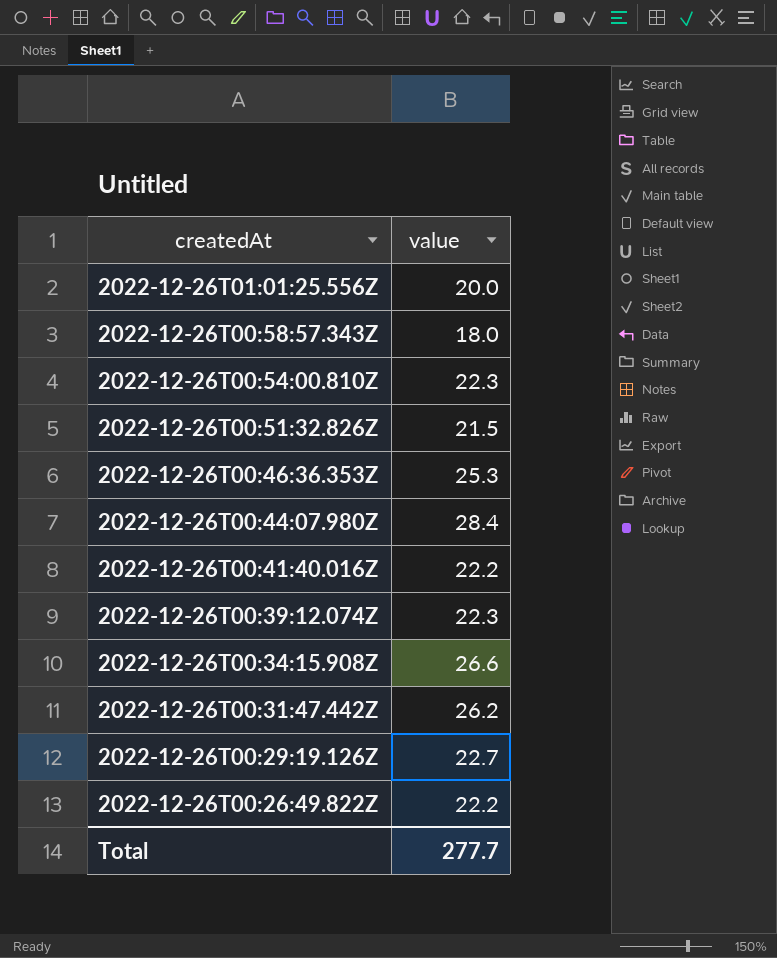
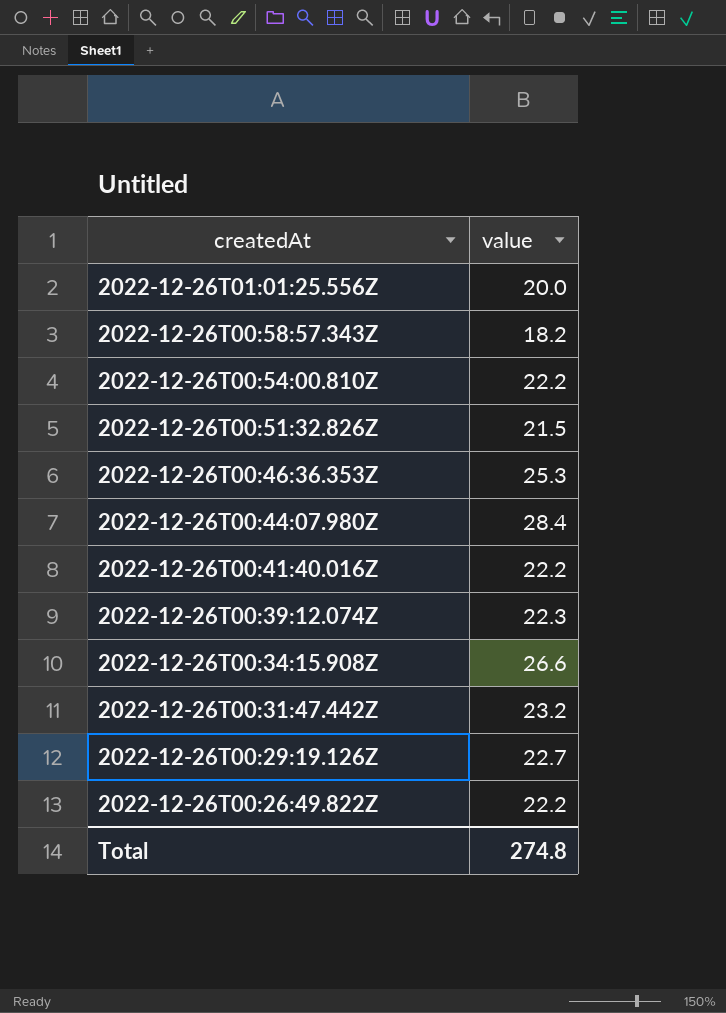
2022-12-26T00:58:57.343Z | value: 18.0 -> 18.2
2022-12-26T00:54:00.810Z | value: 22.3 -> 22.2
2022-12-26T00:31:47.442Z | value: 26.2 -> 23.2
Total | value: 277.7 -> 274.8

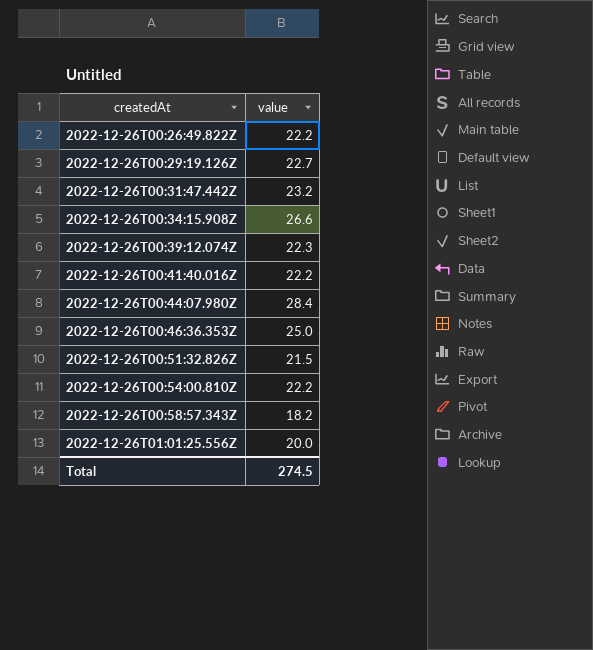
row order: createdAt descending -> createdAt ascending
2022-12-26T00:46:36.353Z | value: 25.3 -> 25.0
Total | value: 274.8 -> 274.5

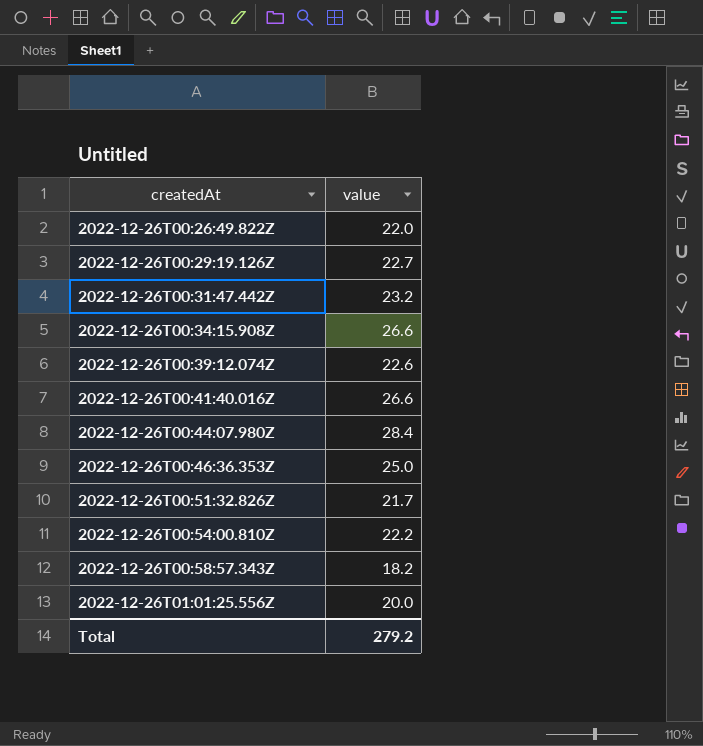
2022-12-26T00:26:49.822Z | value: 22.2 -> 22.0
2022-12-26T00:39:12.074Z | value: 22.3 -> 22.6
2022-12-26T00:41:40.016Z | value: 22.2 -> 26.6
2022-12-26T00:51:32.826Z | value: 21.5 -> 21.7
Total | value: 274.5 -> 279.2

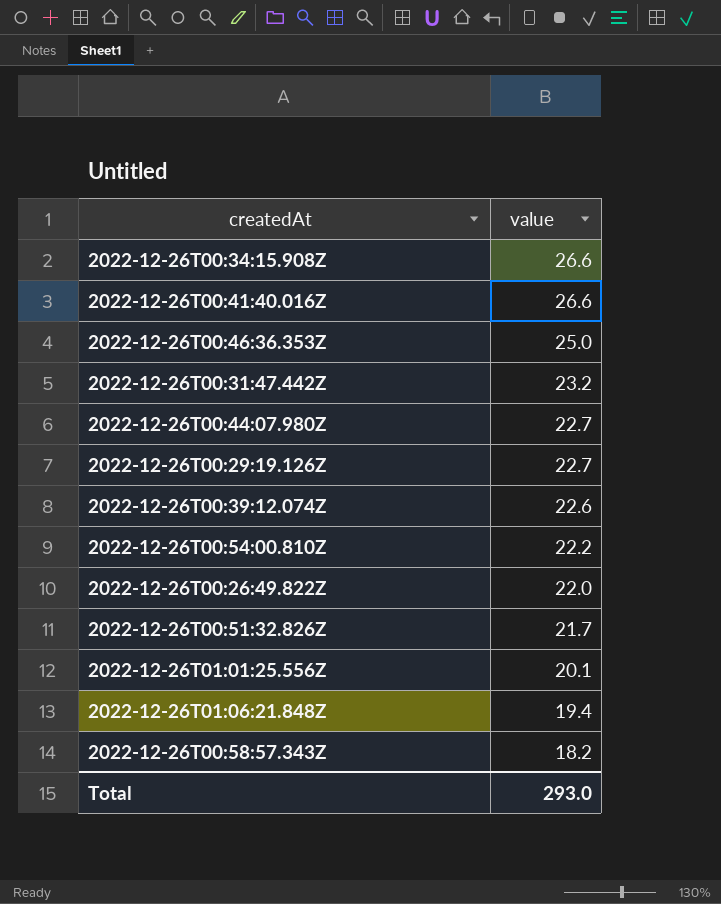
row order: createdAt ascending -> value descending
2022-12-26T00:44:07.980Z | value: 28.4 -> 22.7
2022-12-26T01:01:25.556Z | value: 20.0 -> 20.1
row 2022-12-26T01:06:21.848Z: none -> 19.4
Total | value: 279.2 -> 293.0

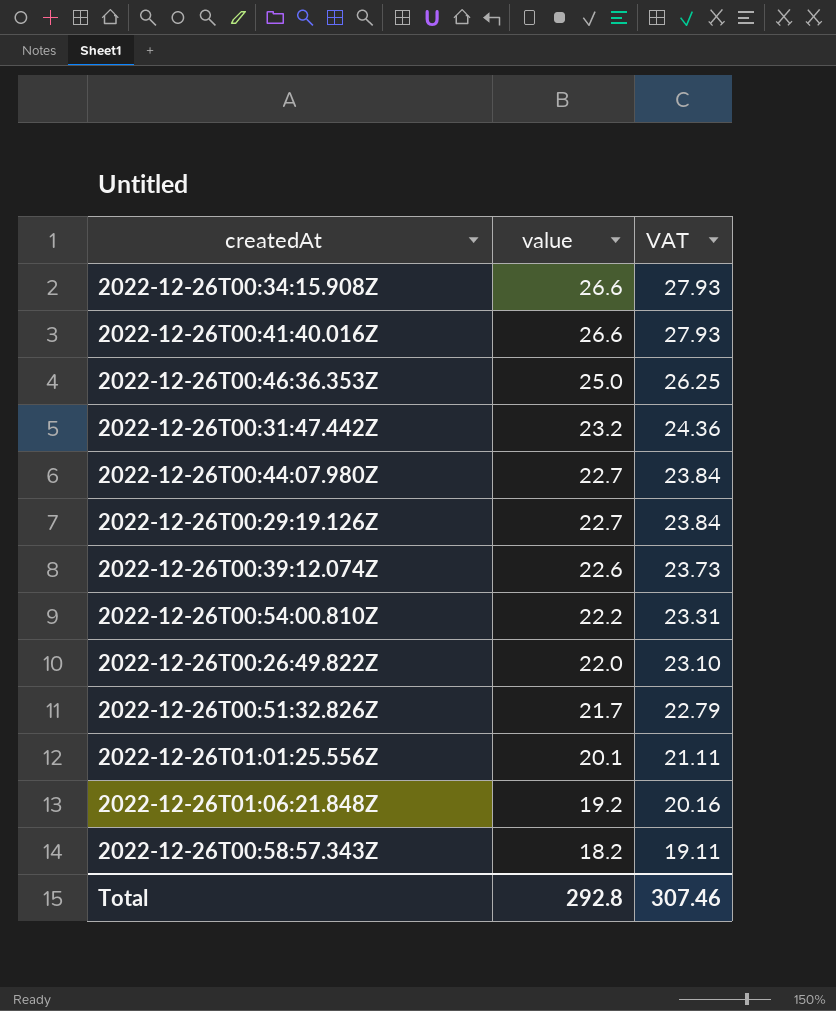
column VAT | formula: none -> [value] * 1.05
2022-12-26T01:06:21.848Z | value: 19.4 -> 19.2
Total | value: 293.0 -> 292.8

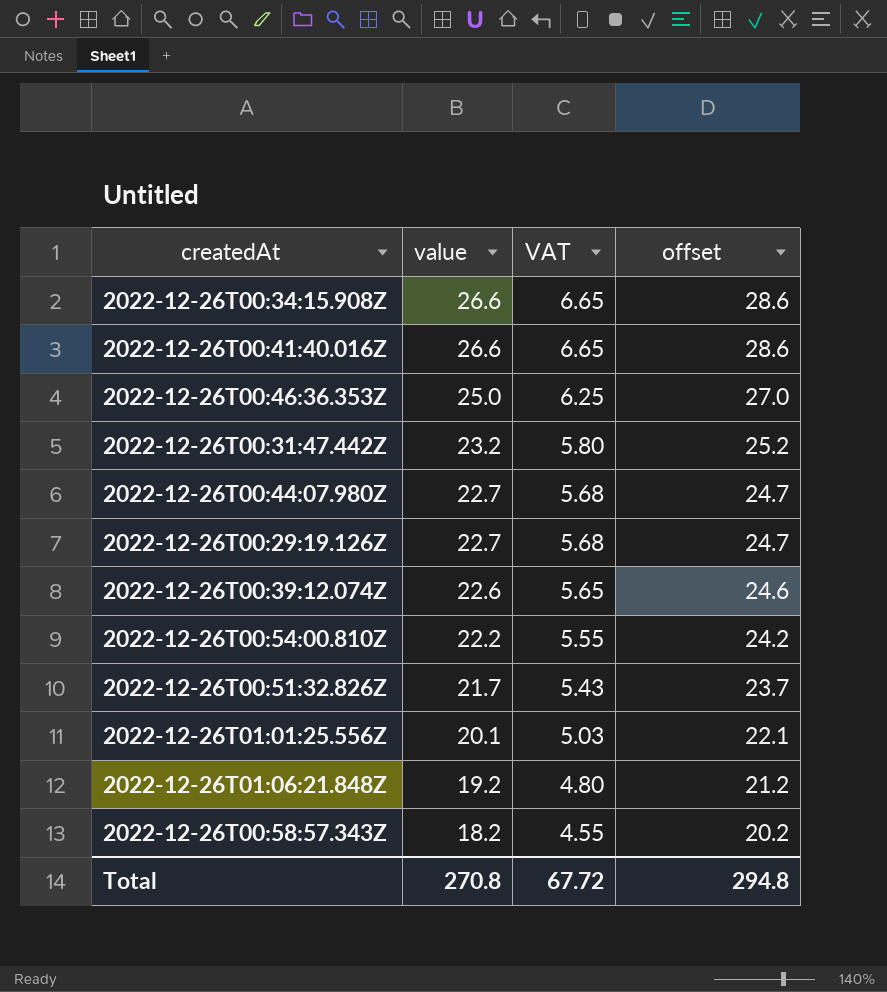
column VAT | formula: [value] * 1.05 -> [value] * 0.25
column offset | formula: none -> [value] + 2
row 2022-12-26T00:26:49.822Z: 22.0 | 23.10 -> none
Total | value: 292.8 -> 270.8
Total | VAT: 307.46 -> 67.72

